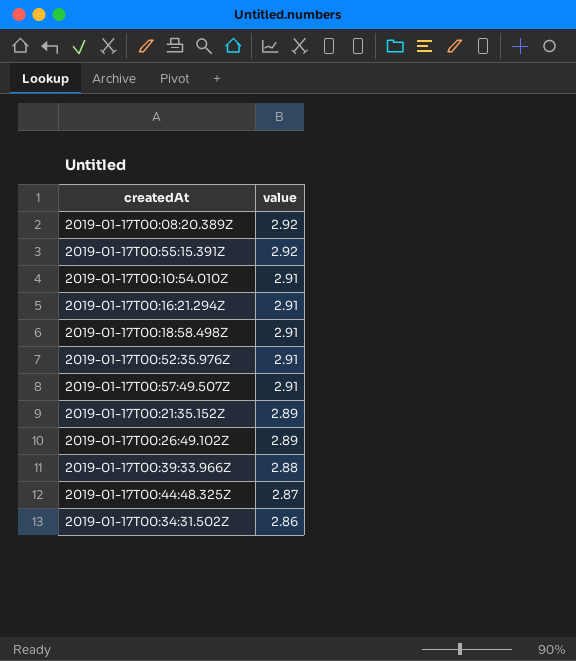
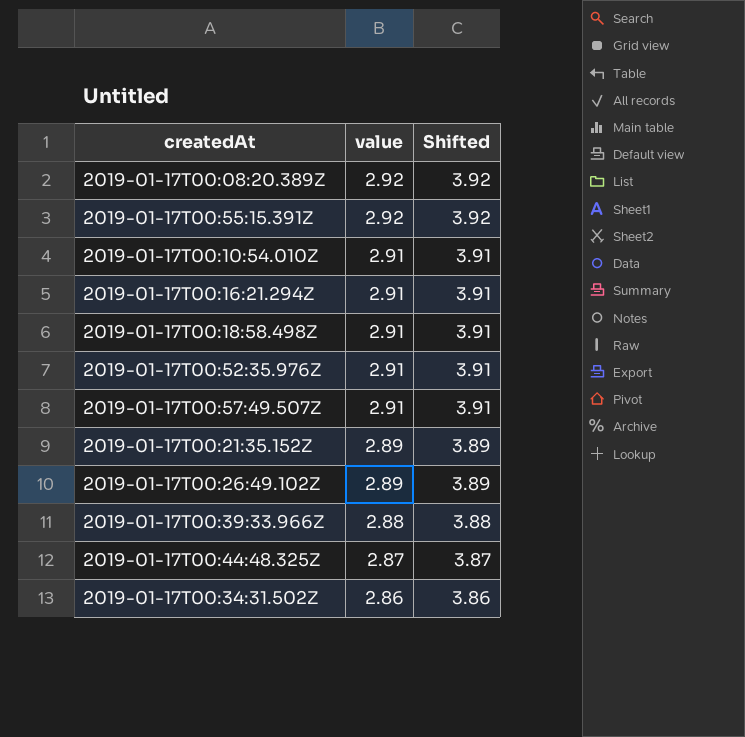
column Shifted | formula: none -> [value] + 1

